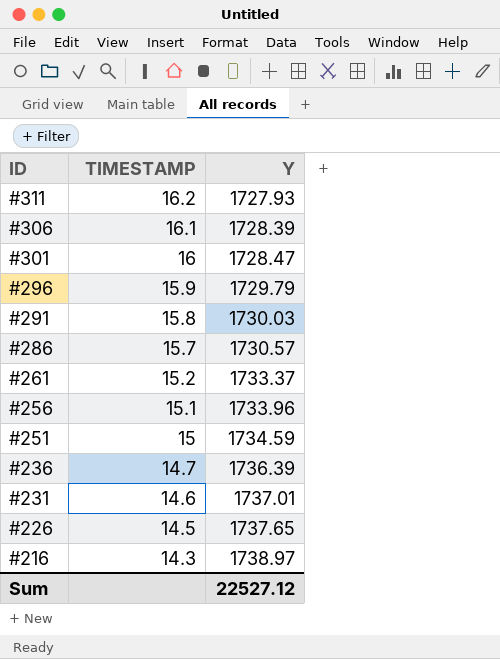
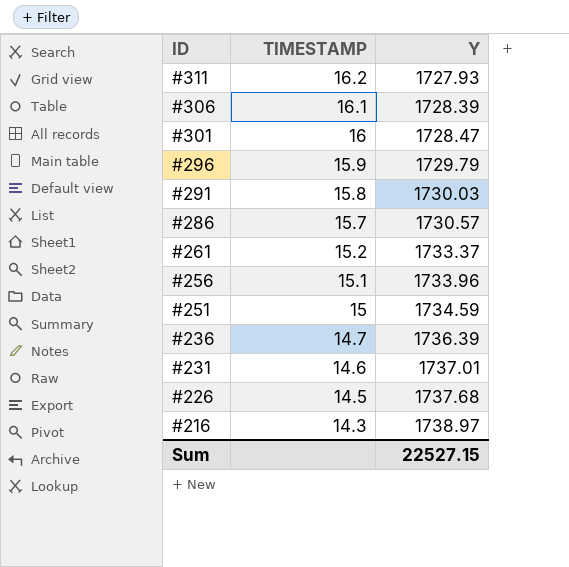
#226 | Y: 1737.65 -> 1737.68
Sum | Y: 22527.12 -> 22527.15

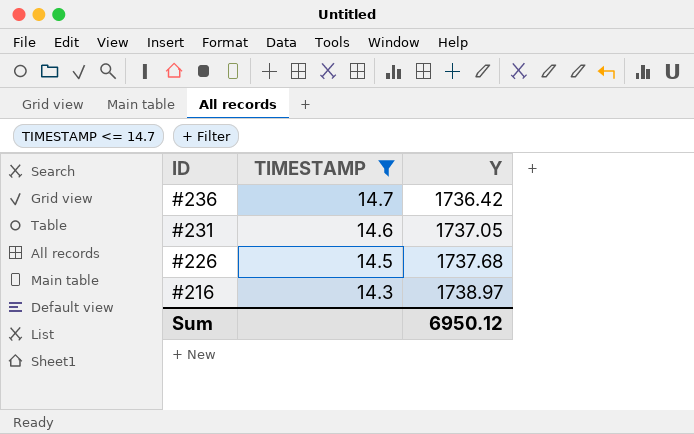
filter: none -> TIMESTAMP <= 14.7
#236 | Y: 1736.39 -> 1736.42
#231 | Y: 1737.01 -> 1737.05
Sum | Y: 22527.15 -> 6950.12

